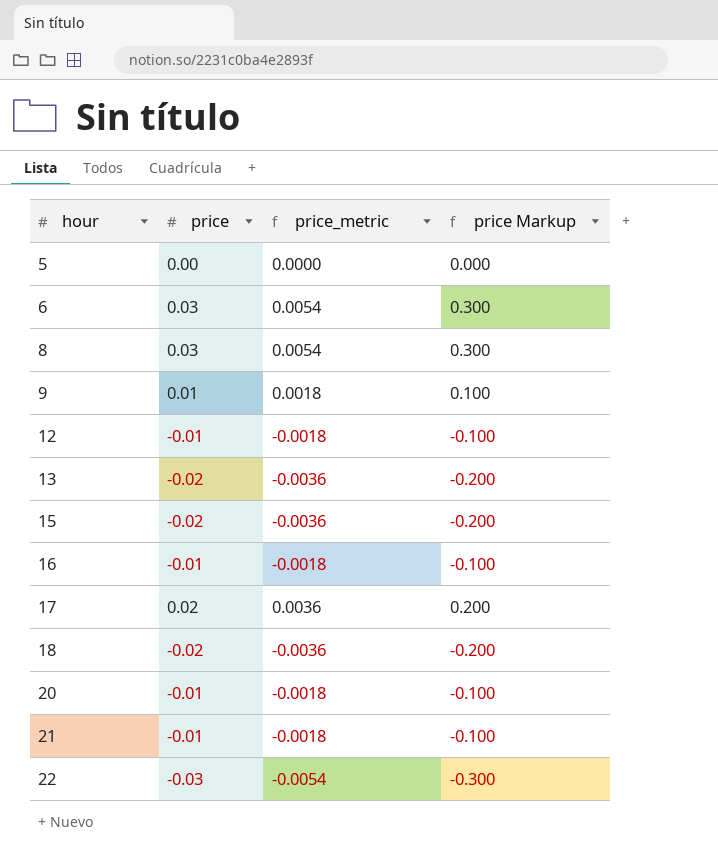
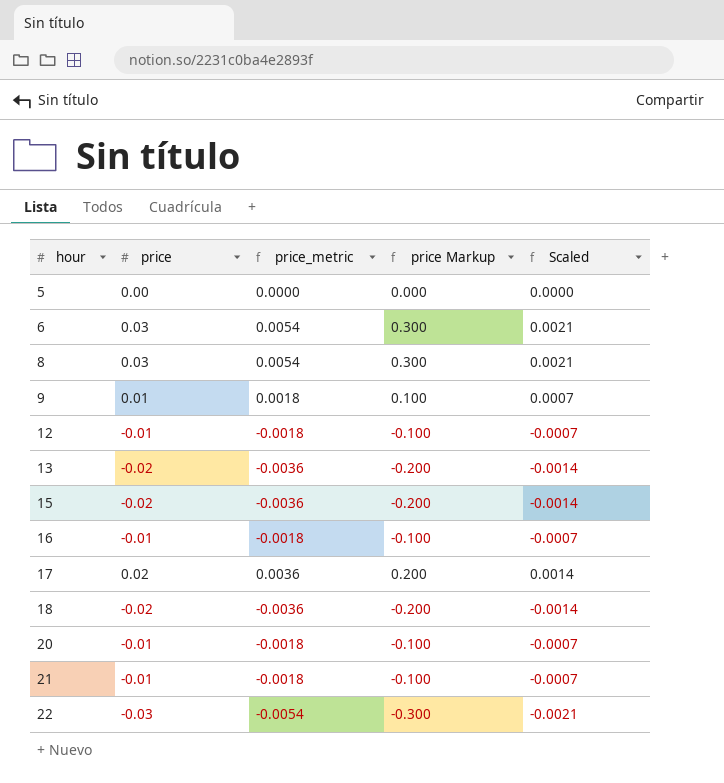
column Scaled | formula: none -> [price] * 0.07

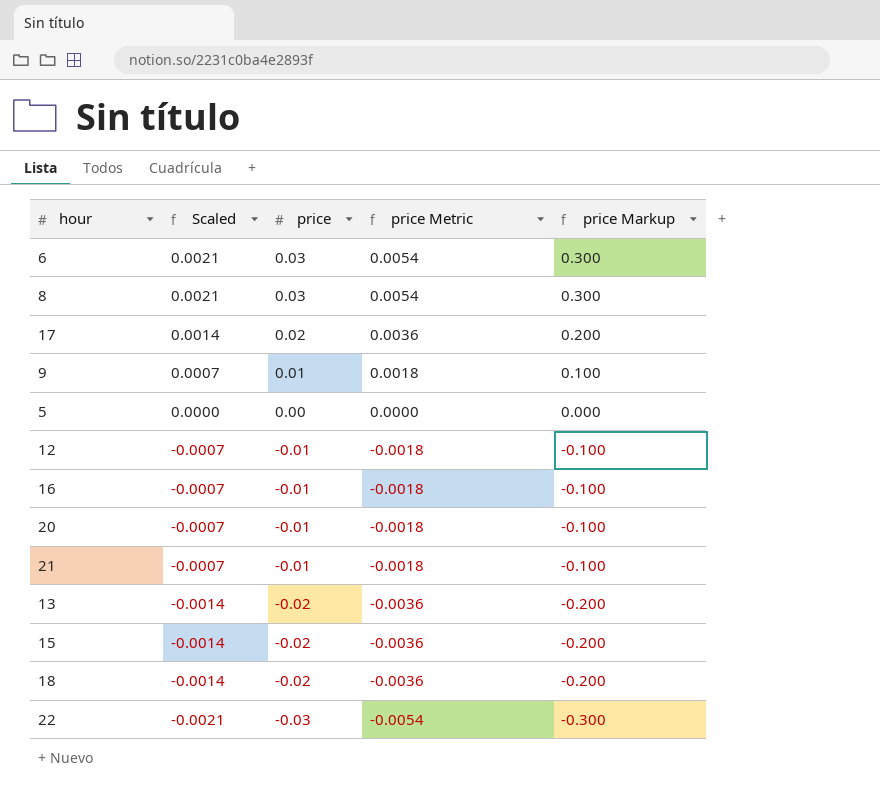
row order: hour ascending -> Scaled descending
column Scaled | position: 5 -> 2
column name: price_metric -> price Metric

